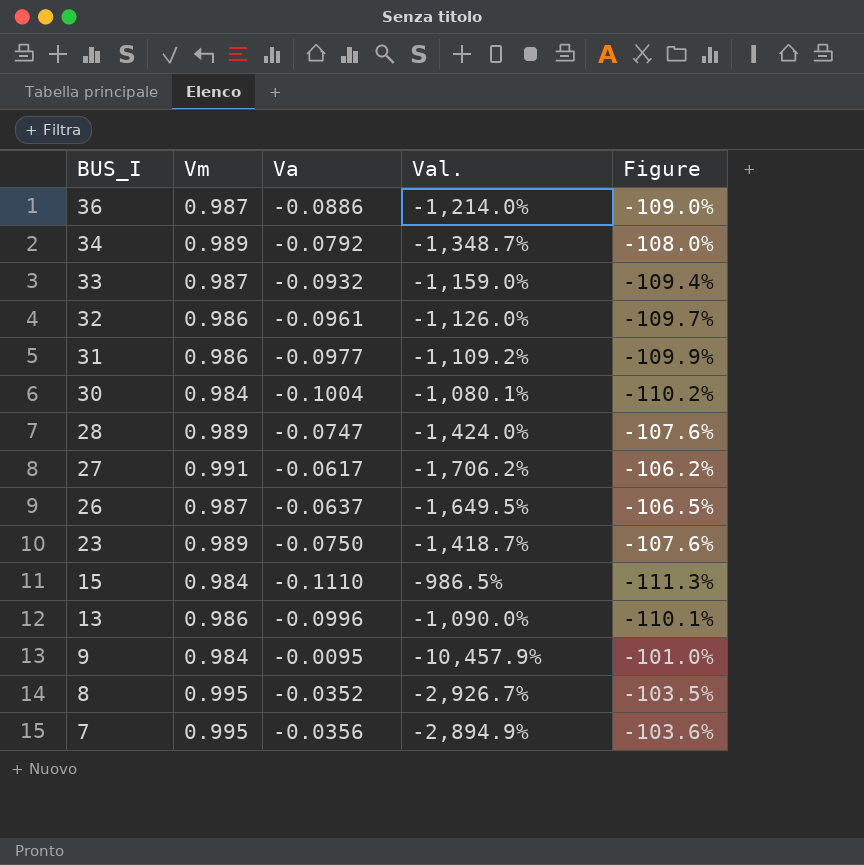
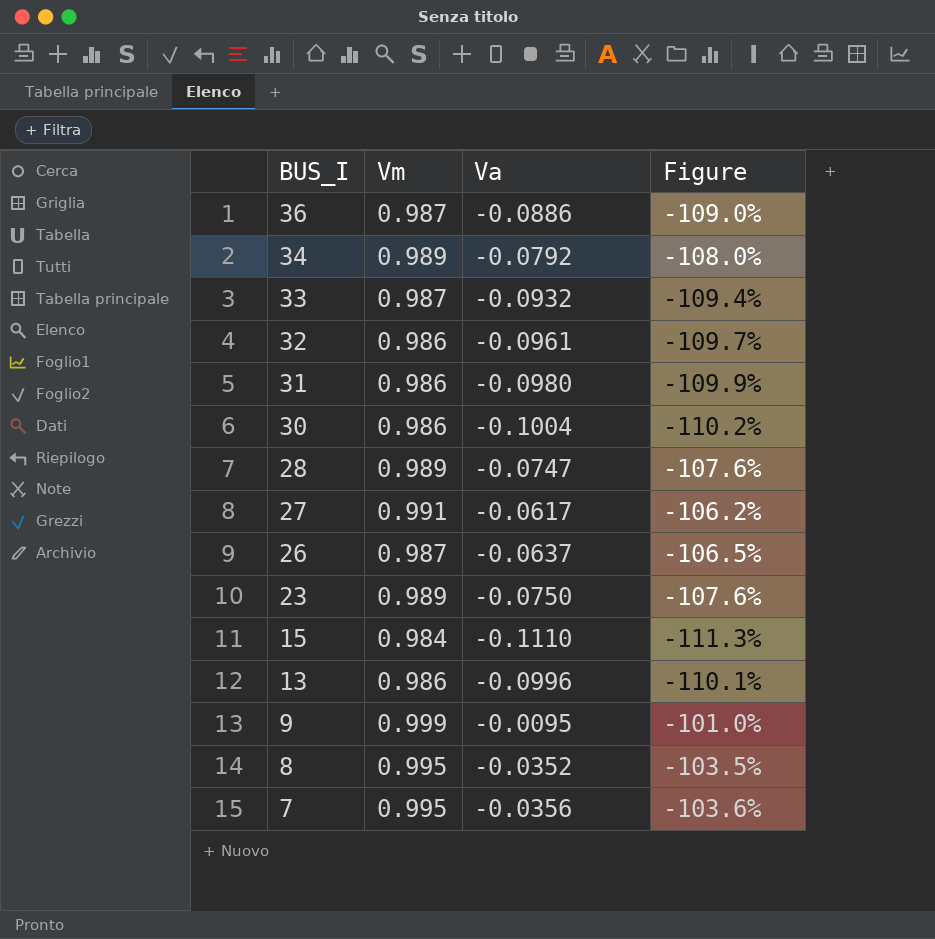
column Val. | formula: ([Vm] - [Va]) / [Va] -> none
31 | Va: -0.0977 -> -0.0980
30 | Vm: 0.984 -> 0.986
9 | Vm: 0.984 -> 0.999

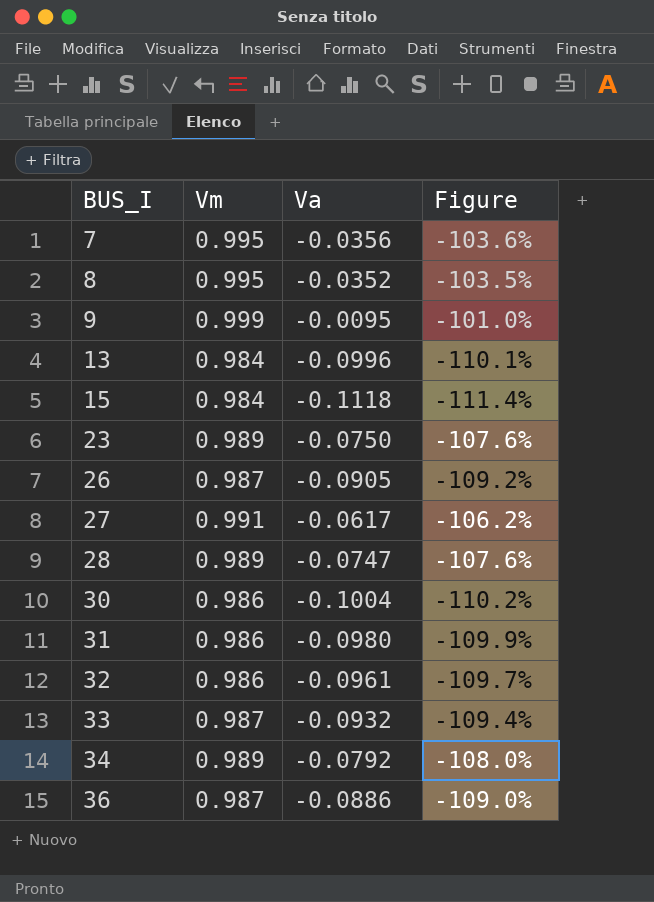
row order: BUS_I descending -> BUS_I ascending
13 | Vm: 0.986 -> 0.984
15 | Va: -0.1110 -> -0.1118
15 | Figure: -111.3% -> -111.4%
26 | Va: -0.0637 -> -0.0905
26 | Figure: -106.5% -> -109.2%

